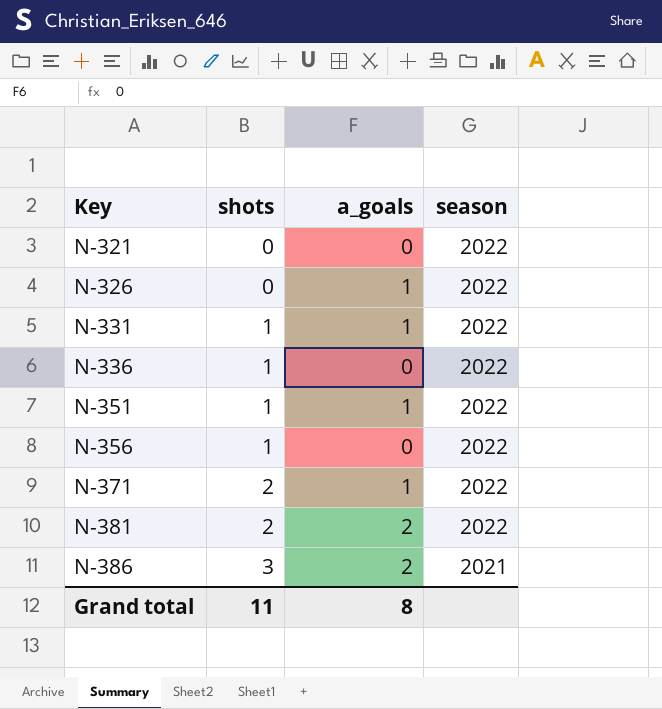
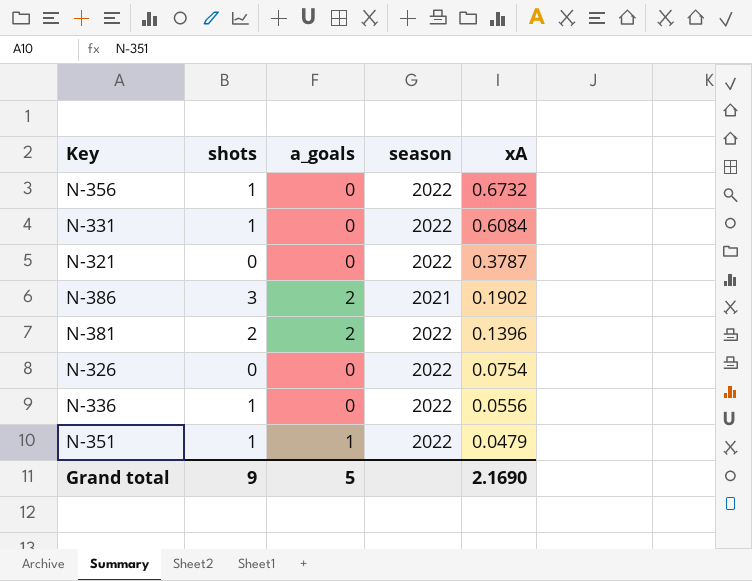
row order: Key ascending -> xA descending
column xA | position: none -> 5
row N-371: 2 | 1 | 2022 -> none
N-331 | a_goals: 1 -> 0
N-326 | a_goals: 1 -> 0
Grand total | shots: 11 -> 9
Grand total | a_goals: 8 -> 5

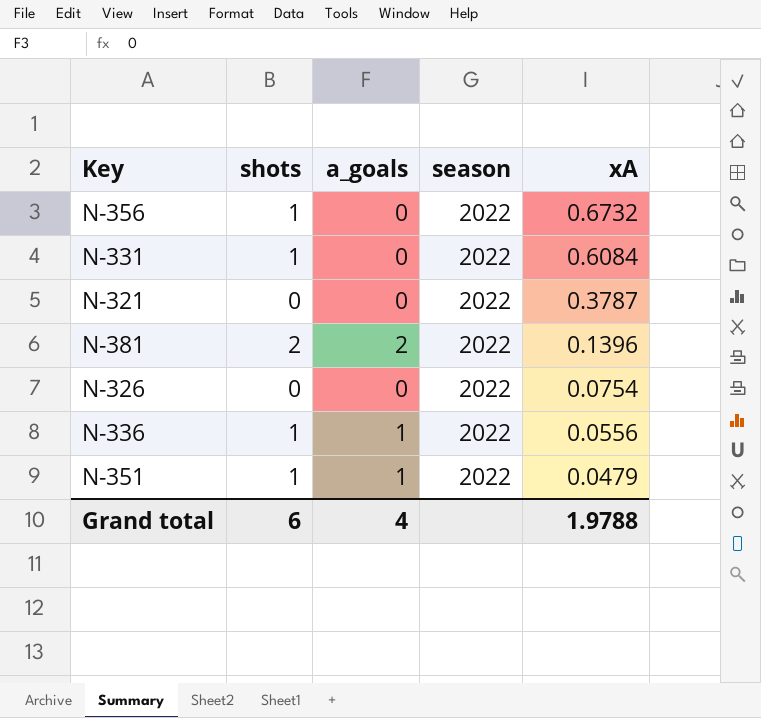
row N-386: 3 | 2 | 2021 | 0.1902 -> none
N-336 | a_goals: 0 -> 1
Grand total | shots: 9 -> 6
Grand total | a_goals: 5 -> 4
Grand total | xA: 2.1690 -> 1.9788

